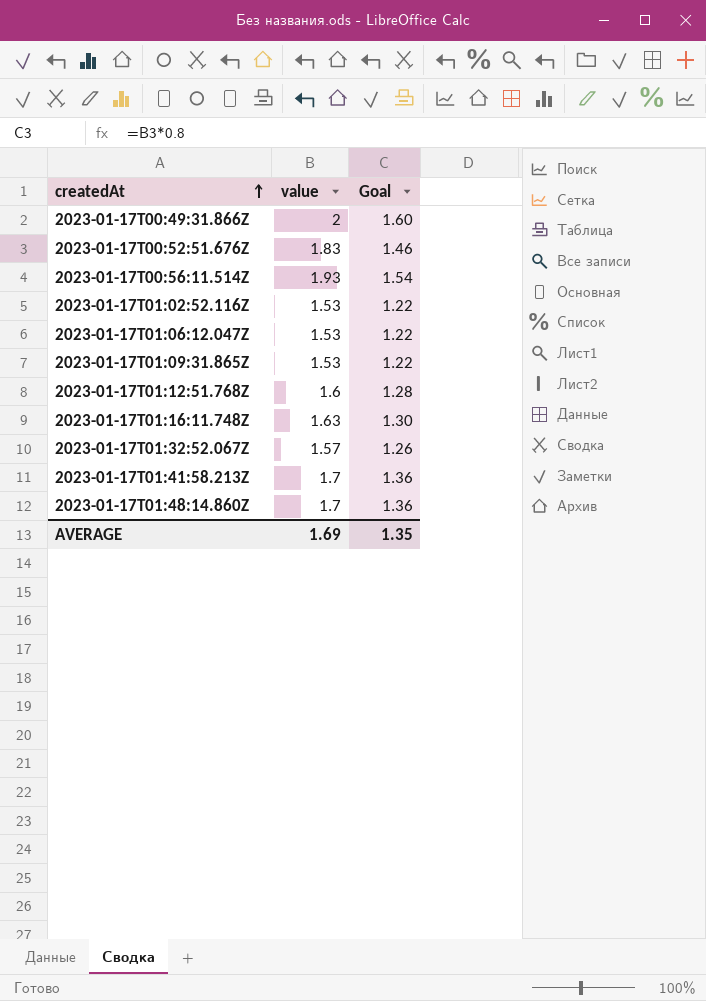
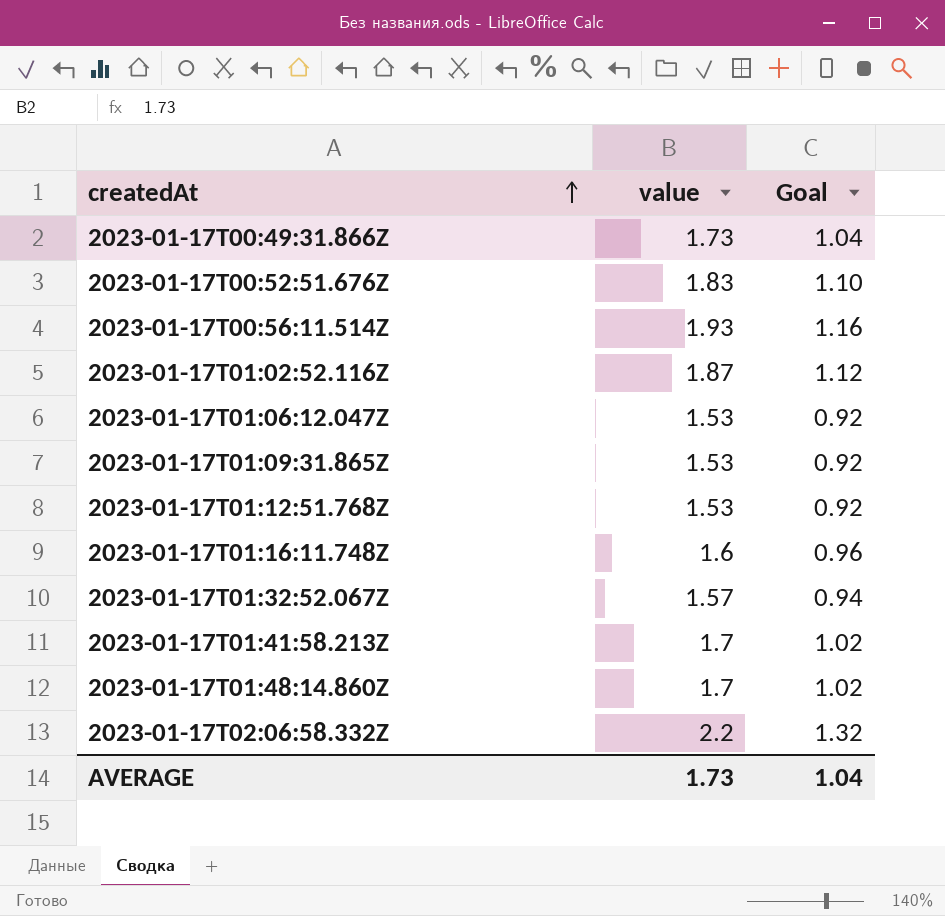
column Goal | formula: [value] * 0.8 -> [value] * 0.6
2023-01-17T00:49:31.866Z | value: 2 -> 1.73
2023-01-17T01:02:52.116Z | value: 1.53 -> 1.87
2023-01-17T01:12:51.768Z | value: 1.6 -> 1.53
2023-01-17T01:16:11.748Z | value: 1.63 -> 1.6
row 2023-01-17T02:06:58.332Z: none -> 2.2 | 1.32
AVERAGE | value: 1.69 -> 1.73
AVERAGE | Goal: 1.35 -> 1.04

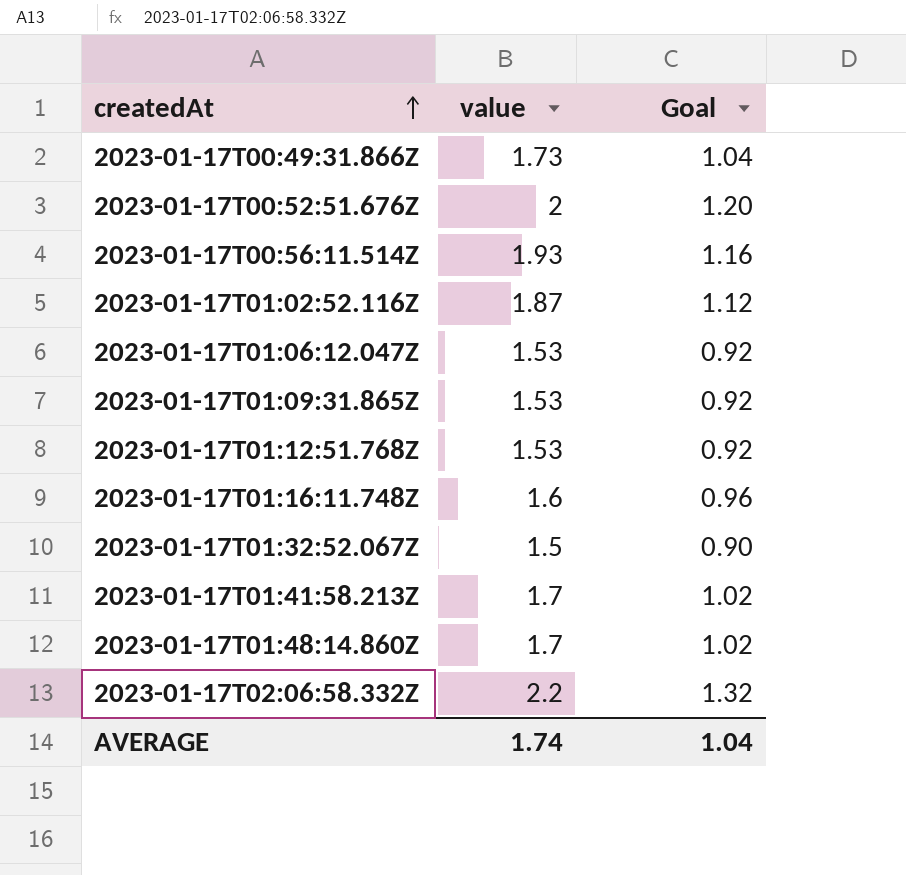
2023-01-17T00:52:51.676Z | value: 1.83 -> 2
2023-01-17T00:52:51.676Z | Goal: 1.10 -> 1.20
2023-01-17T01:32:52.067Z | value: 1.57 -> 1.5
2023-01-17T01:32:52.067Z | Goal: 0.94 -> 0.90
AVERAGE | value: 1.73 -> 1.74

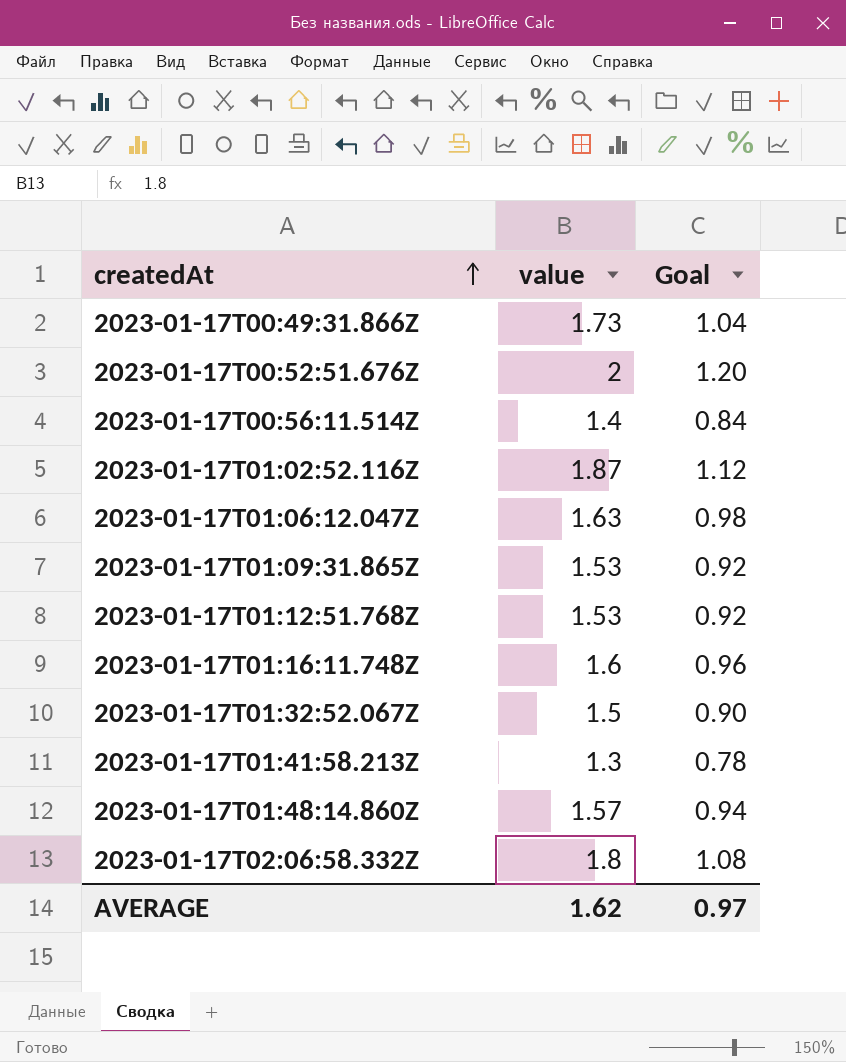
2023-01-17T00:56:11.514Z | value: 1.93 -> 1.4
2023-01-17T00:56:11.514Z | Goal: 1.16 -> 0.84
2023-01-17T01:06:12.047Z | value: 1.53 -> 1.63
2023-01-17T01:06:12.047Z | Goal: 0.92 -> 0.98
2023-01-17T01:41:58.213Z | value: 1.7 -> 1.3
2023-01-17T01:41:58.213Z | Goal: 1.02 -> 0.78
2023-01-17T01:48:14.860Z | value: 1.7 -> 1.57
2023-01-17T01:48:14.860Z | Goal: 1.02 -> 0.94
2023-01-17T02:06:58.332Z | value: 2.2 -> 1.8
2023-01-17T02:06:58.332Z | Goal: 1.32 -> 1.08
AVERAGE | value: 1.74 -> 1.62
AVERAGE | Goal: 1.04 -> 0.97

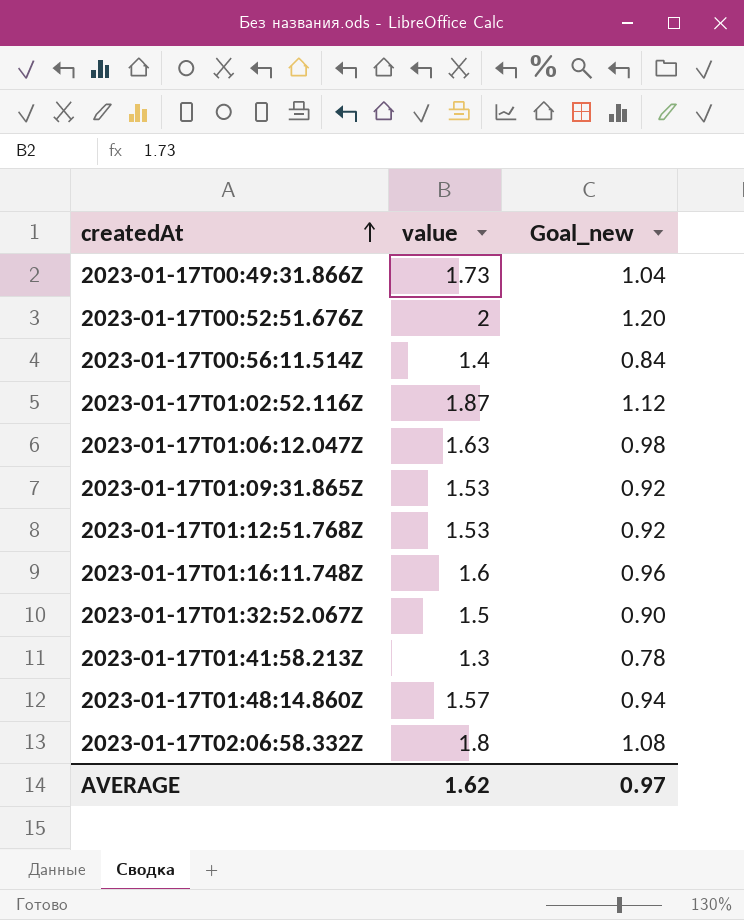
column name: Goal -> Goal_new

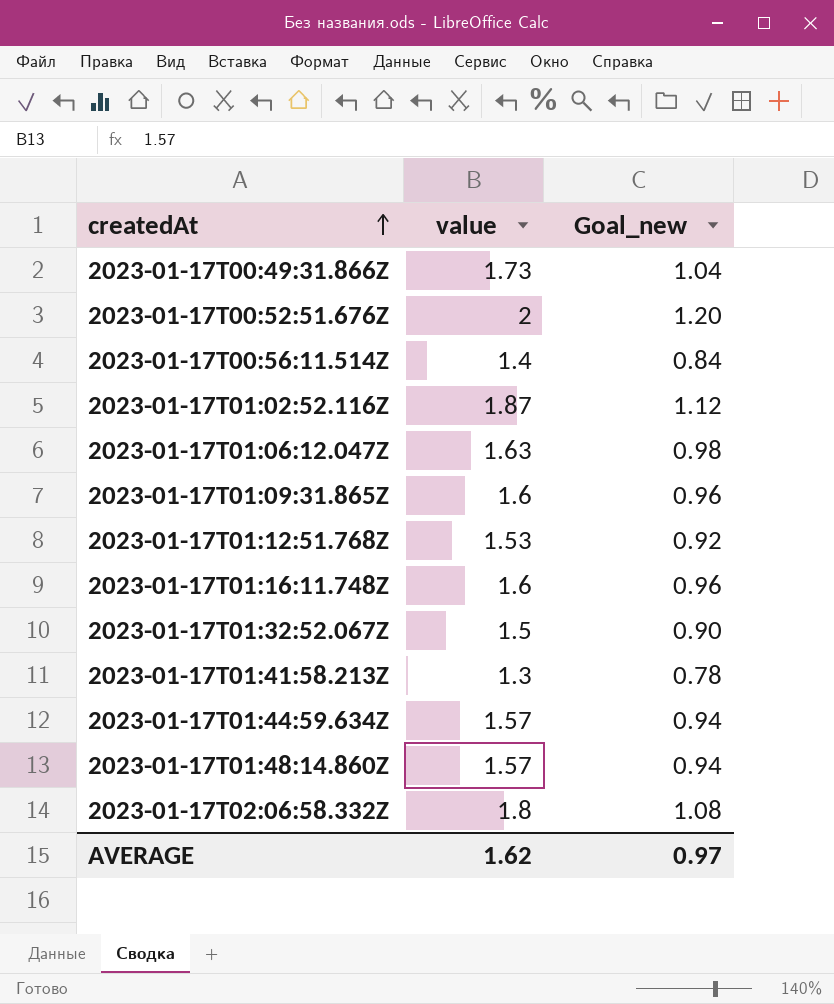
2023-01-17T01:09:31.865Z | value: 1.53 -> 1.6
2023-01-17T01:09:31.865Z | Goal_new: 0.92 -> 0.96
row 2023-01-17T01:44:59.634Z: none -> 1.57 | 0.94

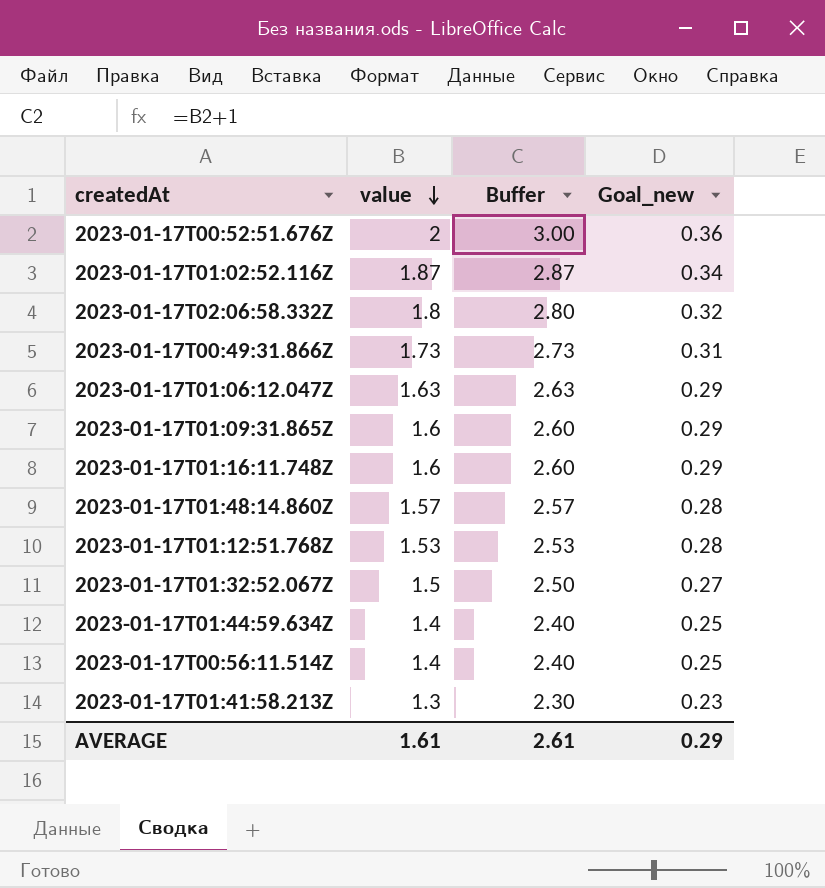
row order: createdAt ascending -> value descending
column Buffer | formula: none -> [value] + 1
column Goal_new | formula: [value] * 0.6 -> [value] * 0.18
2023-01-17T01:44:59.634Z | value: 1.57 -> 1.4
AVERAGE | value: 1.62 -> 1.61
AVERAGE | Goal_new: 0.97 -> 0.29

